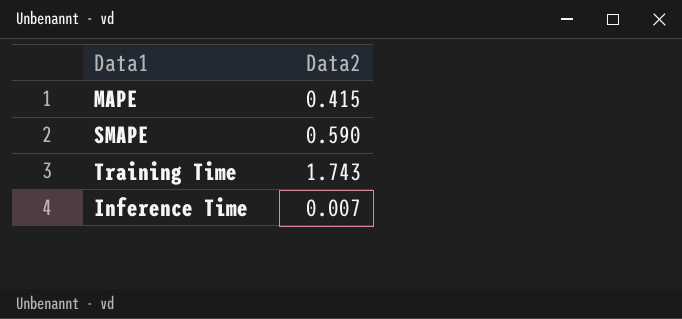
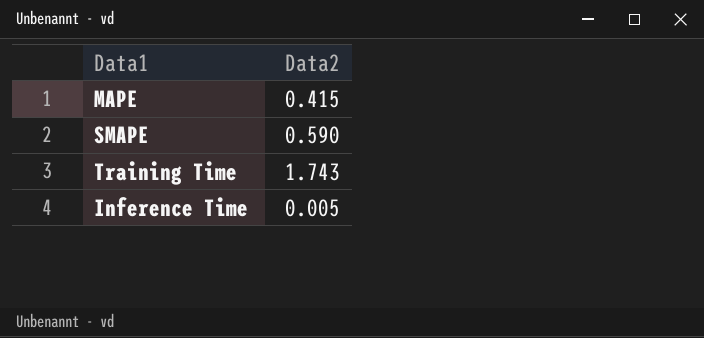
Inference Time | Data2: 0.007 -> 0.005

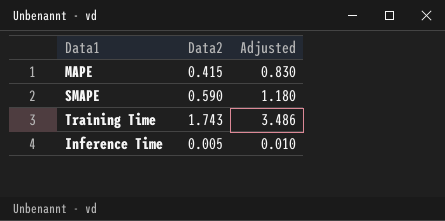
column Adjusted | formula: none -> [Data2] * 2

